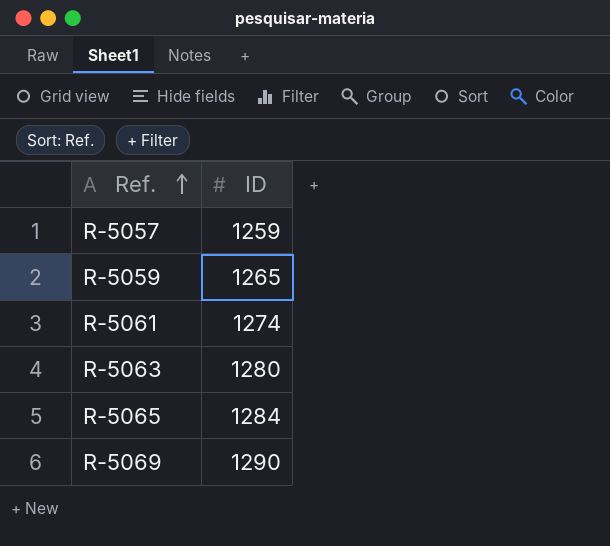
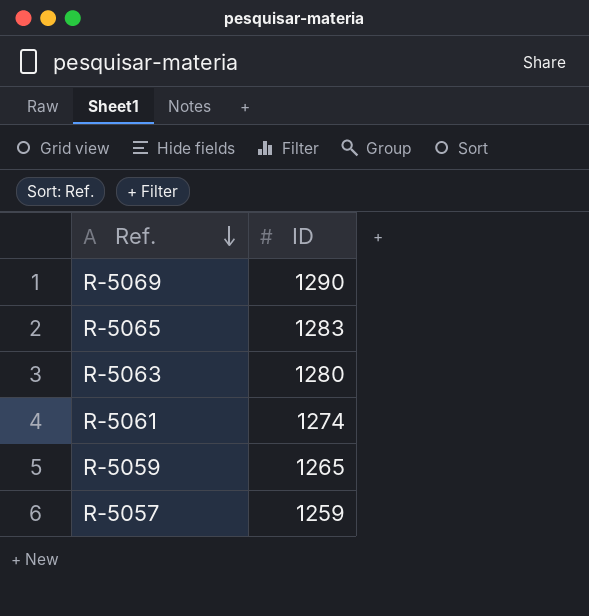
row order: Ref. ascending -> Ref. descending
R-5065 | ID: 1284 -> 1283

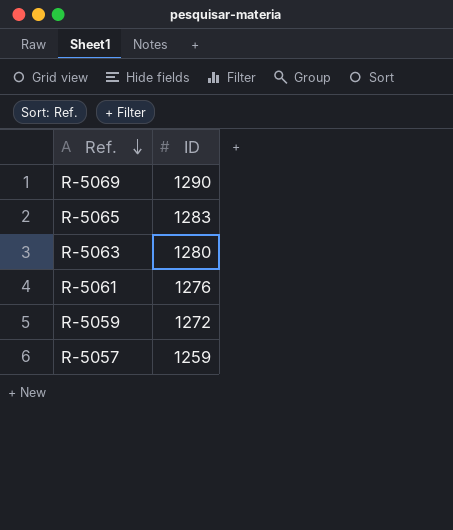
R-5061 | ID: 1274 -> 1276
R-5059 | ID: 1265 -> 1272

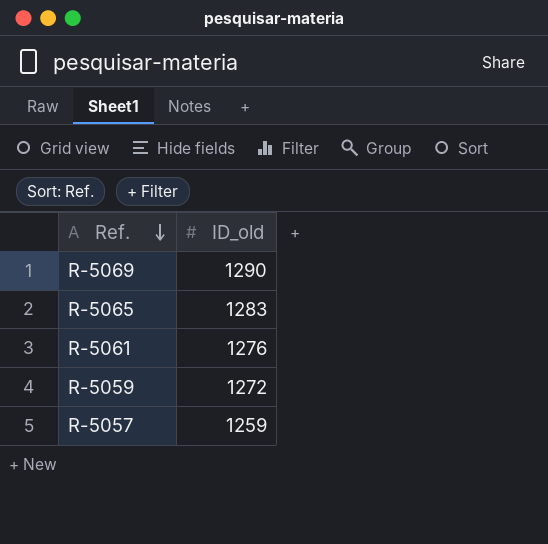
column name: ID -> ID_old
row R-5063: 1280 -> none

